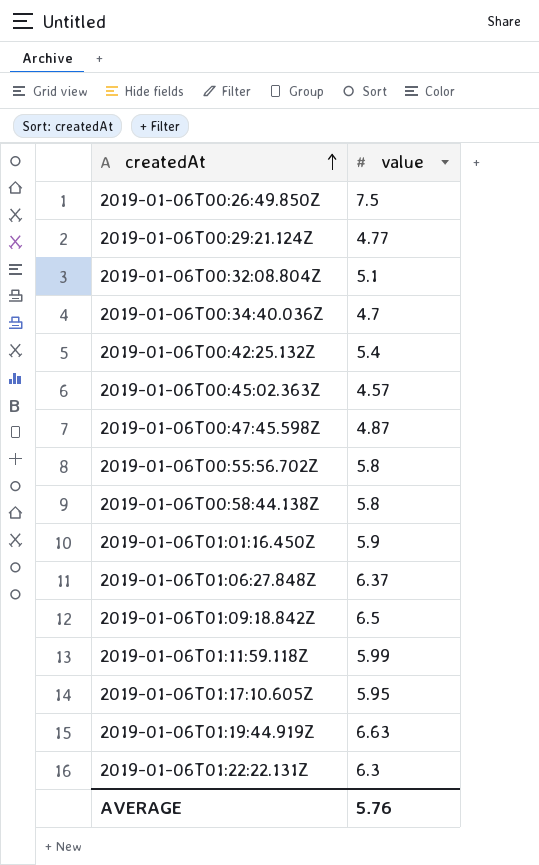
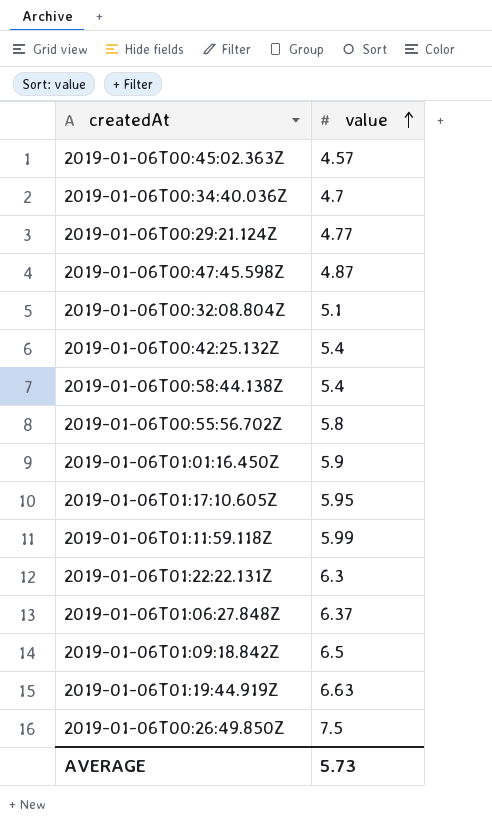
row order: createdAt ascending -> value ascending
2019-01-06T00:58:44.138Z | value: 5.8 -> 5.4
AVERAGE | value: 5.76 -> 5.73

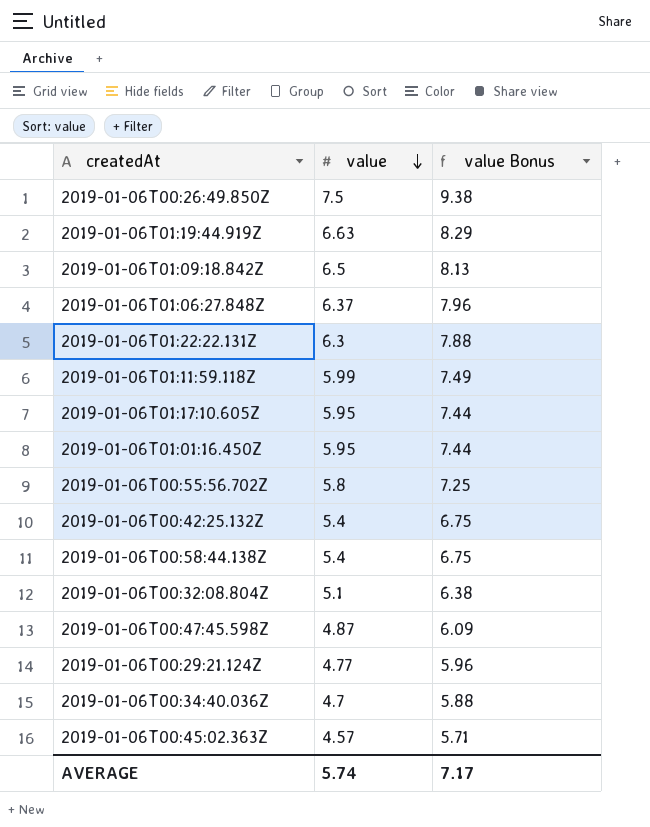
row order: value ascending -> value descending
column value Bonus | formula: none -> [value] * 1.25
2019-01-06T01:01:16.450Z | value: 5.9 -> 5.95
AVERAGE | value: 5.73 -> 5.74

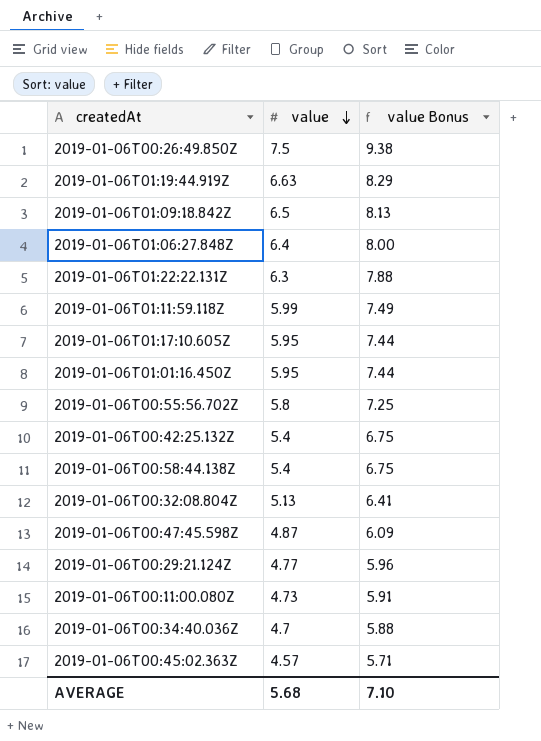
2019-01-06T01:06:27.848Z | value: 6.37 -> 6.4
2019-01-06T01:06:27.848Z | value Bonus: 7.96 -> 8.00
2019-01-06T00:32:08.804Z | value: 5.1 -> 5.13
2019-01-06T00:32:08.804Z | value Bonus: 6.38 -> 6.41
row 2019-01-06T00:11:00.080Z: none -> 4.73 | 5.91
AVERAGE | value: 5.74 -> 5.68
AVERAGE | value Bonus: 7.17 -> 7.10

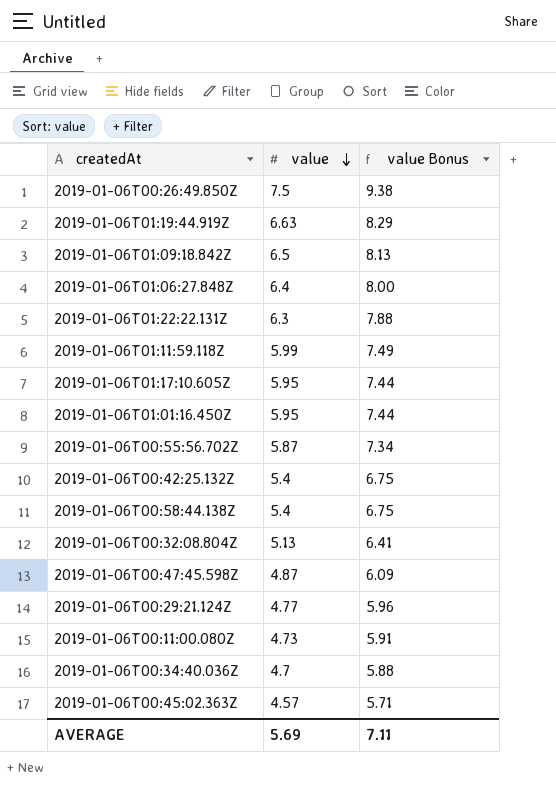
2019-01-06T00:55:56.702Z | value: 5.8 -> 5.87
2019-01-06T00:55:56.702Z | value Bonus: 7.25 -> 7.34
AVERAGE | value: 5.68 -> 5.69
AVERAGE | value Bonus: 7.10 -> 7.11

